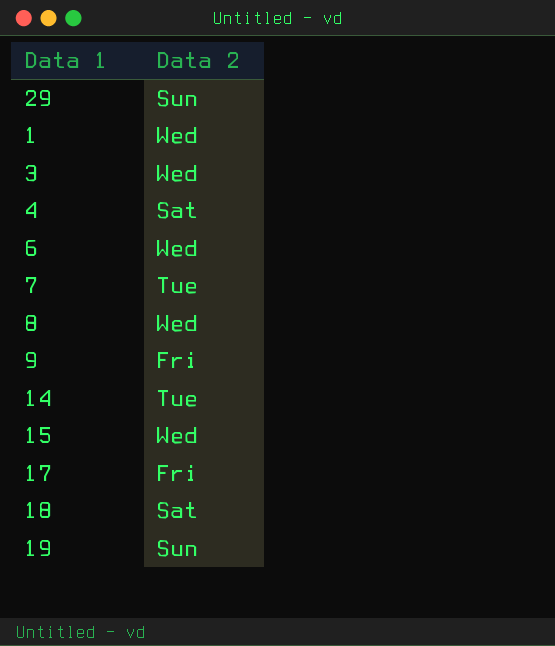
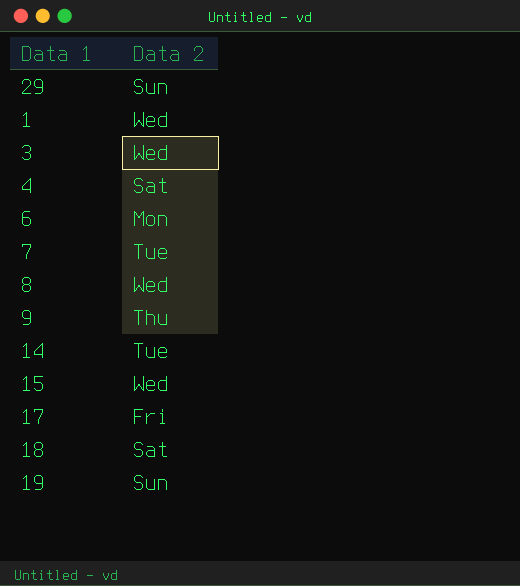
6 | Data 2: Wed -> Mon
9 | Data 2: Fri -> Thu

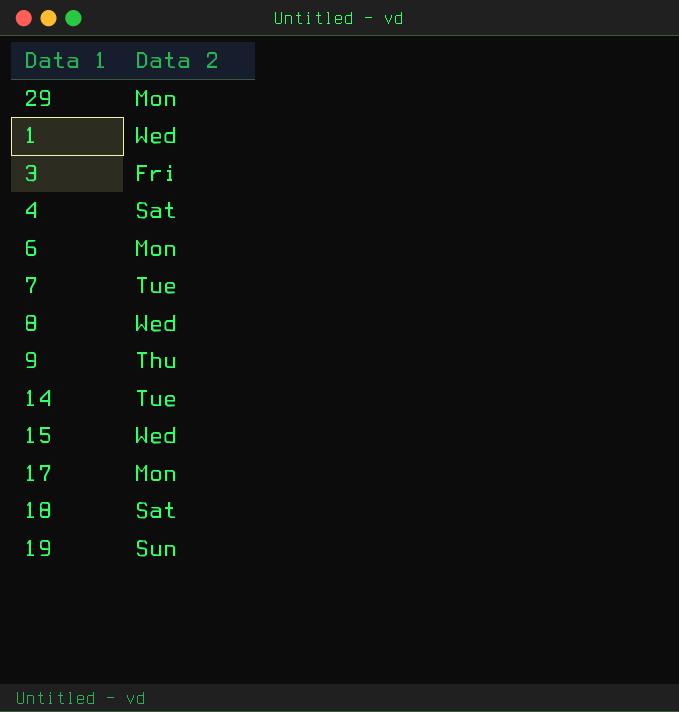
29 | Data 2: Sun -> Mon
3 | Data 2: Wed -> Fri
17 | Data 2: Fri -> Mon

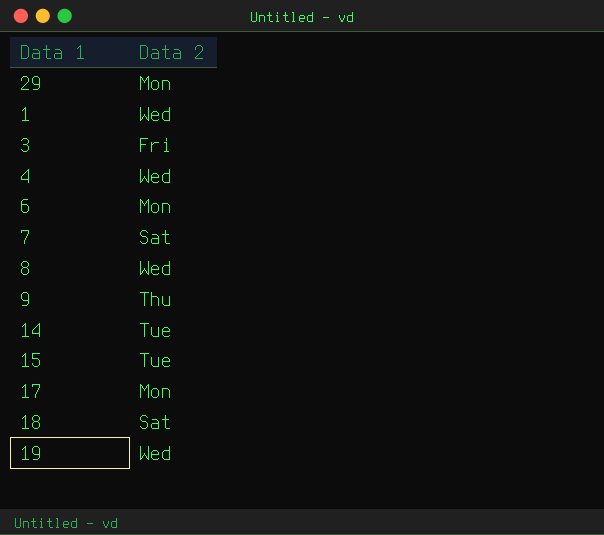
4 | Data 2: Sat -> Wed
7 | Data 2: Tue -> Sat
15 | Data 2: Wed -> Tue
19 | Data 2: Sun -> Wed

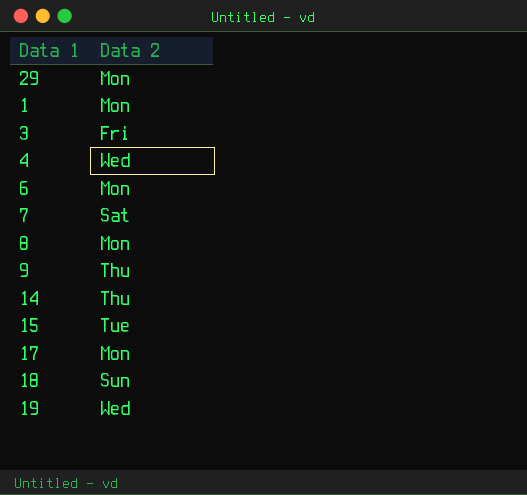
1 | Data 2: Wed -> Mon
8 | Data 2: Wed -> Mon
14 | Data 2: Tue -> Thu
18 | Data 2: Sat -> Sun

